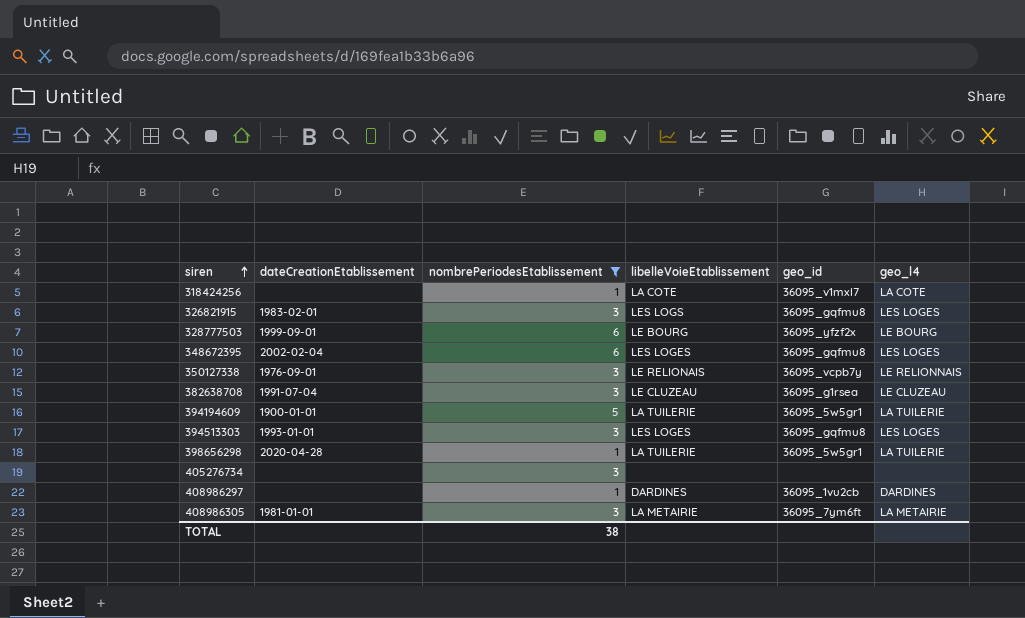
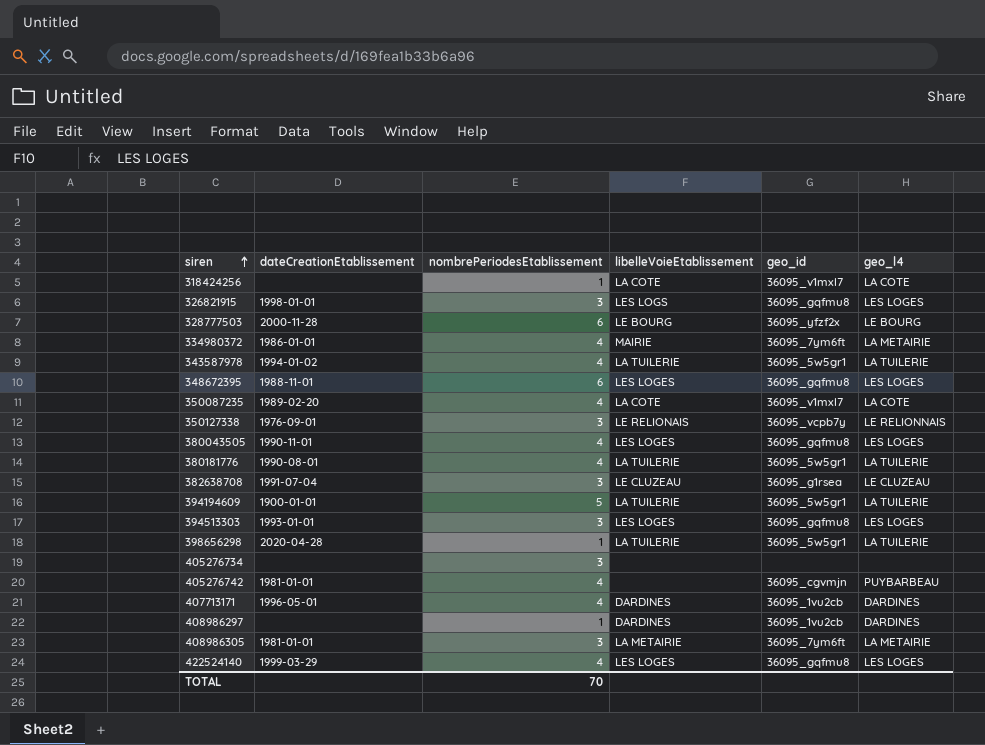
filter: nombrePeriodesEtablissement != 4 -> none
326821915 | dateCreationEtablissement: 1983-02-01 -> 1998-01-01
328777503 | dateCreationEtablissement: 1999-09-01 -> 2000-11-28
348672395 | dateCreationEtablissement: 2002-02-04 -> 1988-11-01
TOTAL | nombrePeriodesEtablissement: 38 -> 70

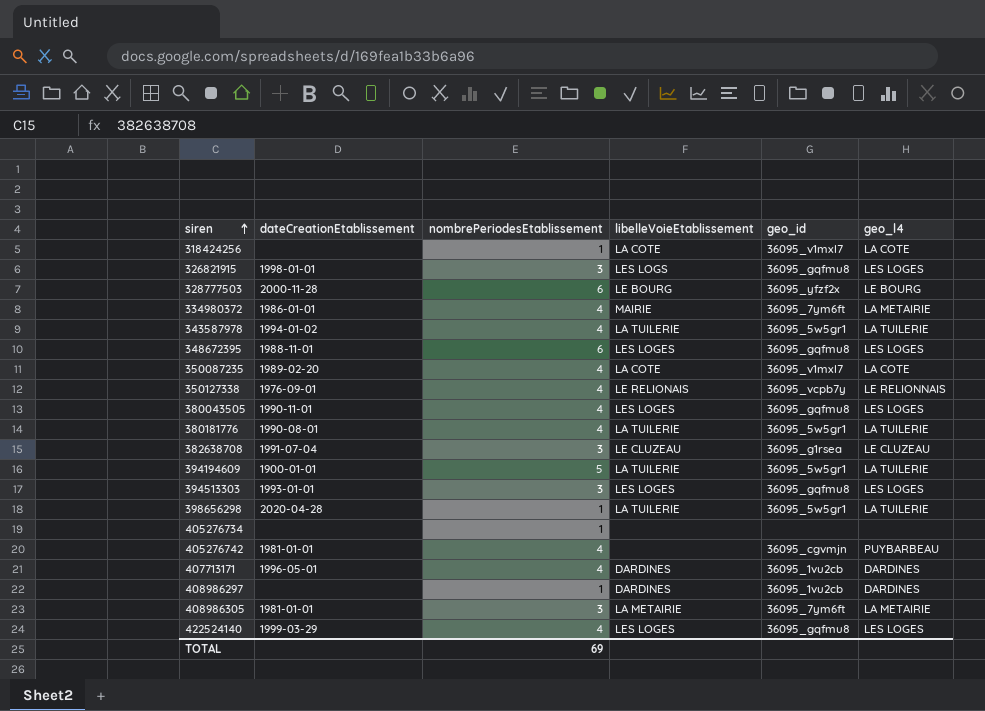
350127338 | nombrePeriodesEtablissement: 3 -> 4
405276734 | nombrePeriodesEtablissement: 3 -> 1
TOTAL | nombrePeriodesEtablissement: 70 -> 69

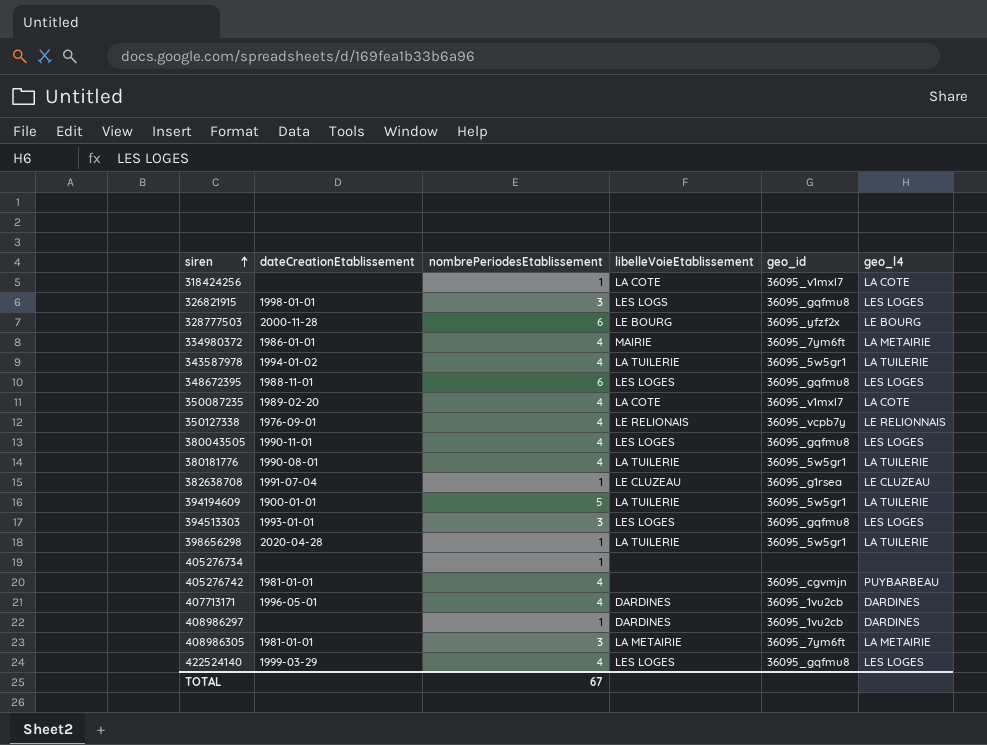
382638708 | nombrePeriodesEtablissement: 3 -> 1
TOTAL | nombrePeriodesEtablissement: 69 -> 67

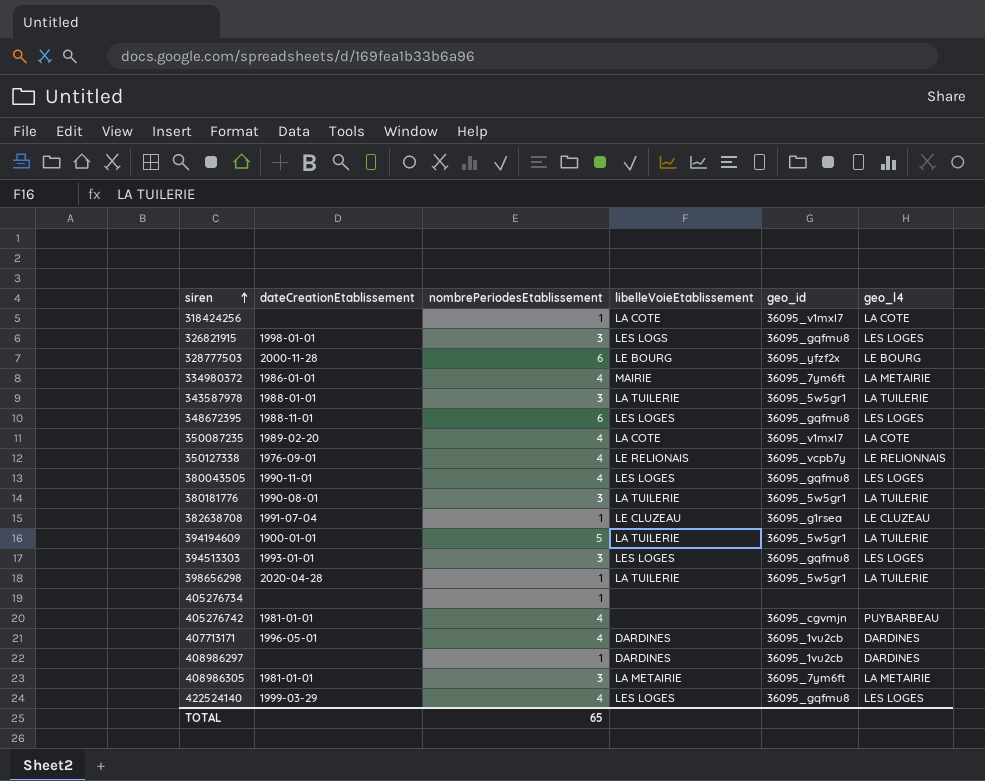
343587978 | dateCreationEtablissement: 1994-01-02 -> 1988-01-01
343587978 | nombrePeriodesEtablissement: 4 -> 3
380181776 | nombrePeriodesEtablissement: 4 -> 3
TOTAL | nombrePeriodesEtablissement: 67 -> 65

